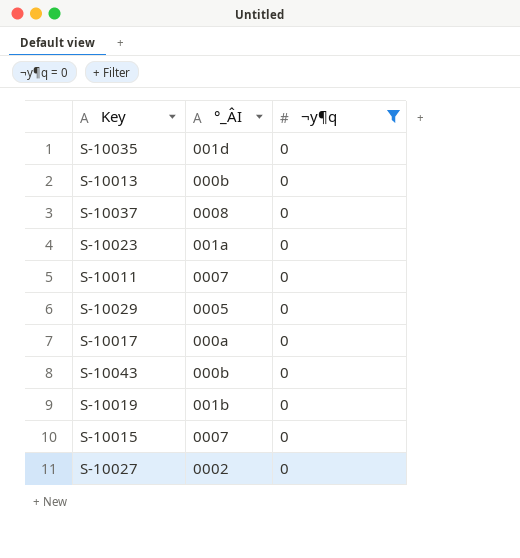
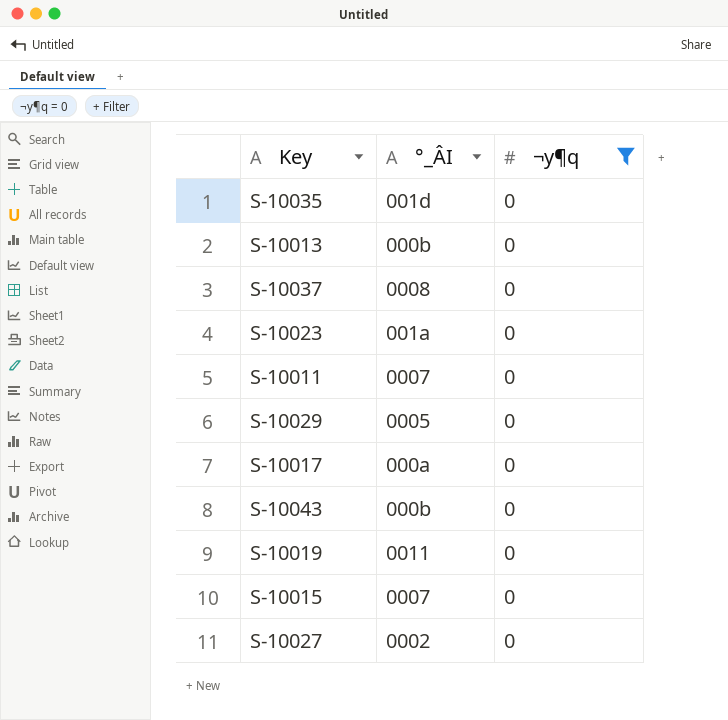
S-10019 | °_ÂI: 001b -> 0011

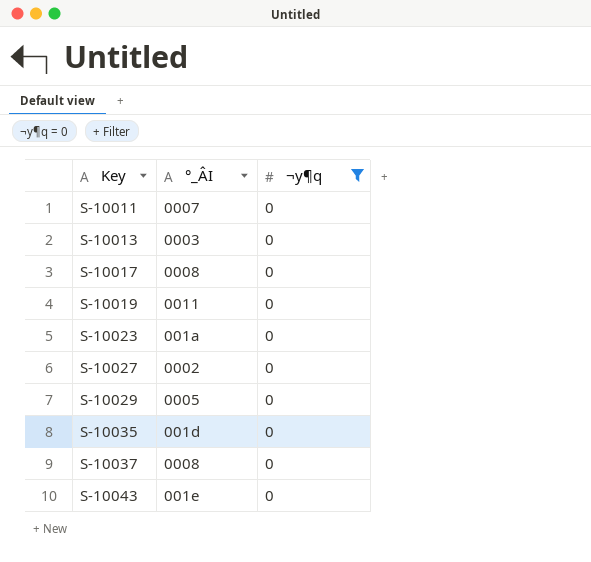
row order: none -> Key ascending
row S-10015: 0007 | 0 -> none
S-10013 | °_ÂI: 000b -> 0003
S-10017 | °_ÂI: 000a -> 0008
S-10043 | °_ÂI: 000b -> 001e

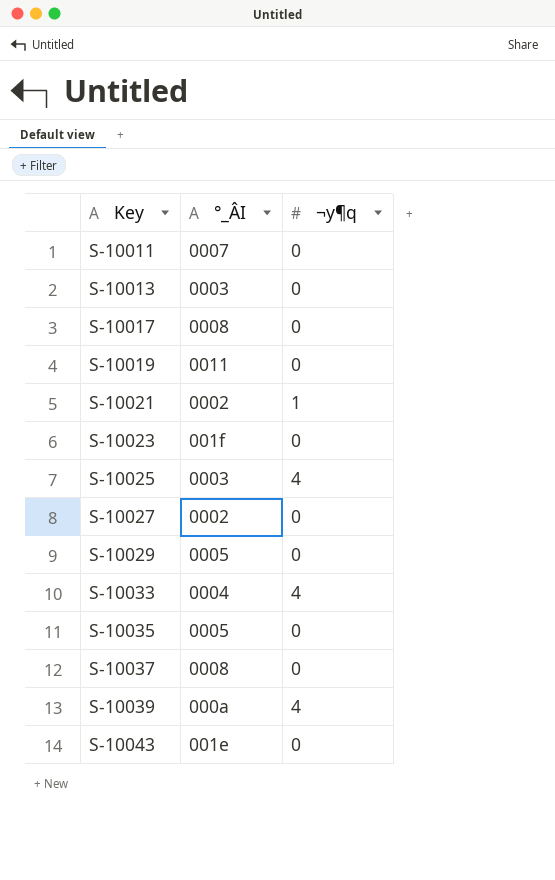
filter: ¬y¶q = 0 -> none
S-10023 | °_ÂI: 001a -> 001f
S-10035 | °_ÂI: 001d -> 0005

